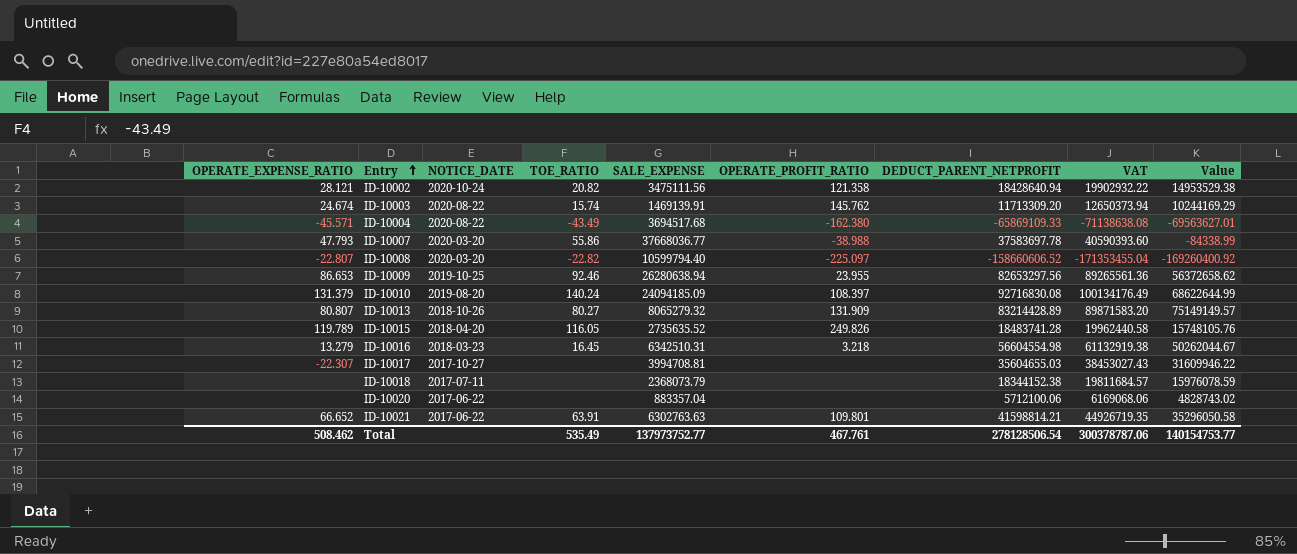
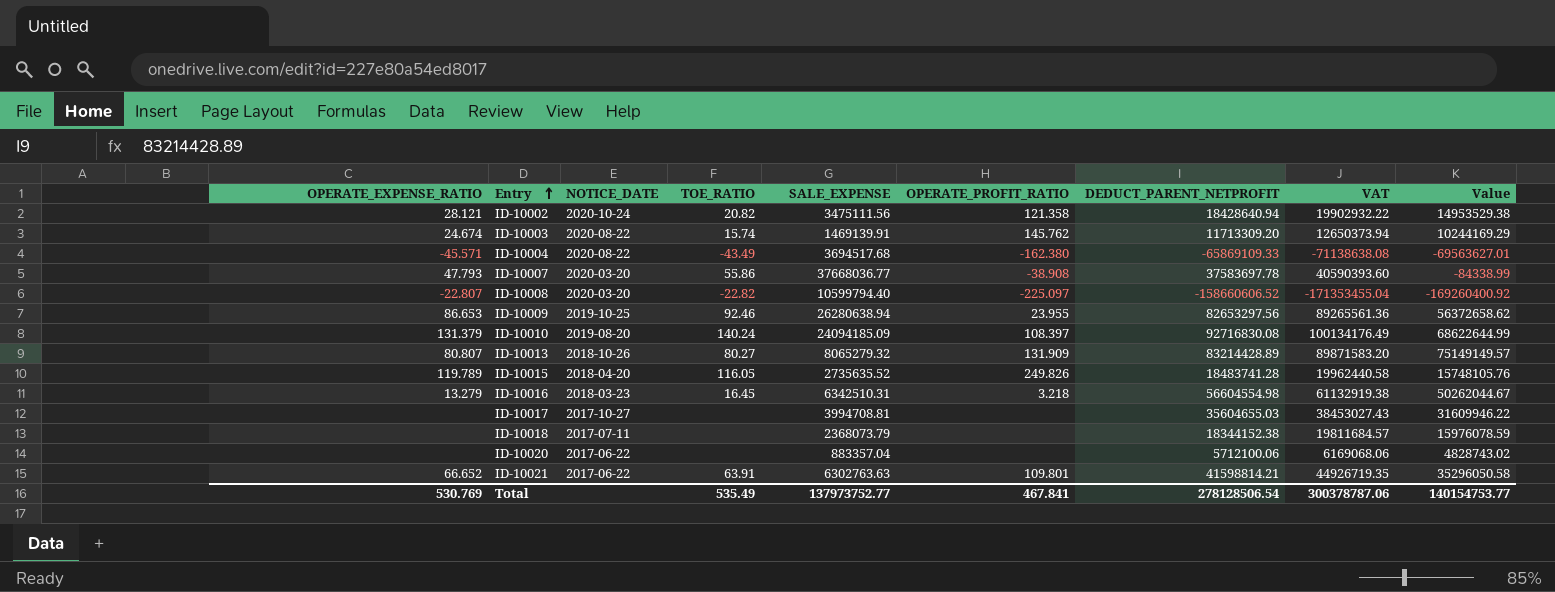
ID-10007 | OPERATE_PROFIT_RATIO: -38.988 -> -38.908
ID-10017 | OPERATE_EXPENSE_RATIO: -22.307 -> none
Total | OPERATE_EXPENSE_RATIO: 508.462 -> 530.769
Total | OPERATE_PROFIT_RATIO: 467.761 -> 467.841

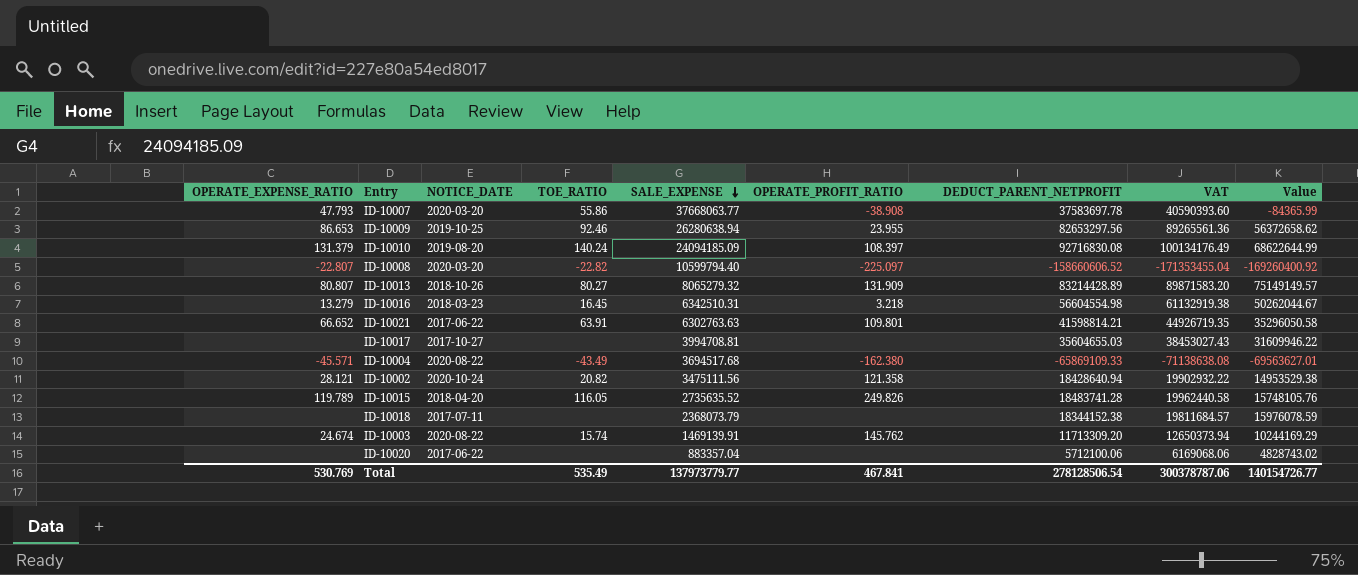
row order: Entry ascending -> SALE_EXPENSE descending
ID-10007 | SALE_EXPENSE: 37668036.77 -> 37668063.77
ID-10007 | Value: -84338.99 -> -84365.99
Total | SALE_EXPENSE: 137973752.77 -> 137973779.77
Total | Value: 140154753.77 -> 140154726.77

